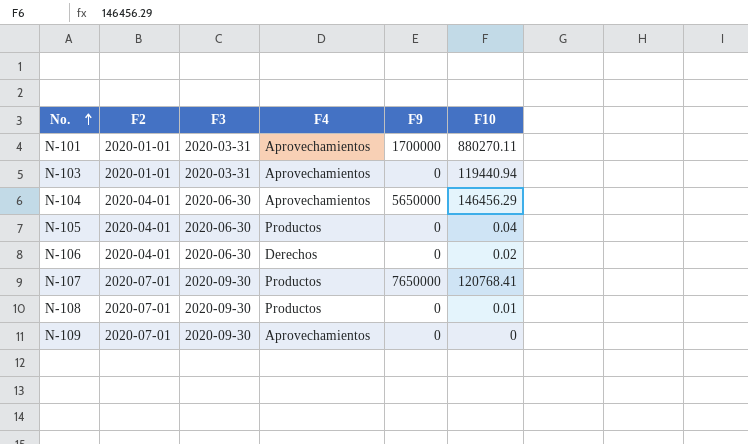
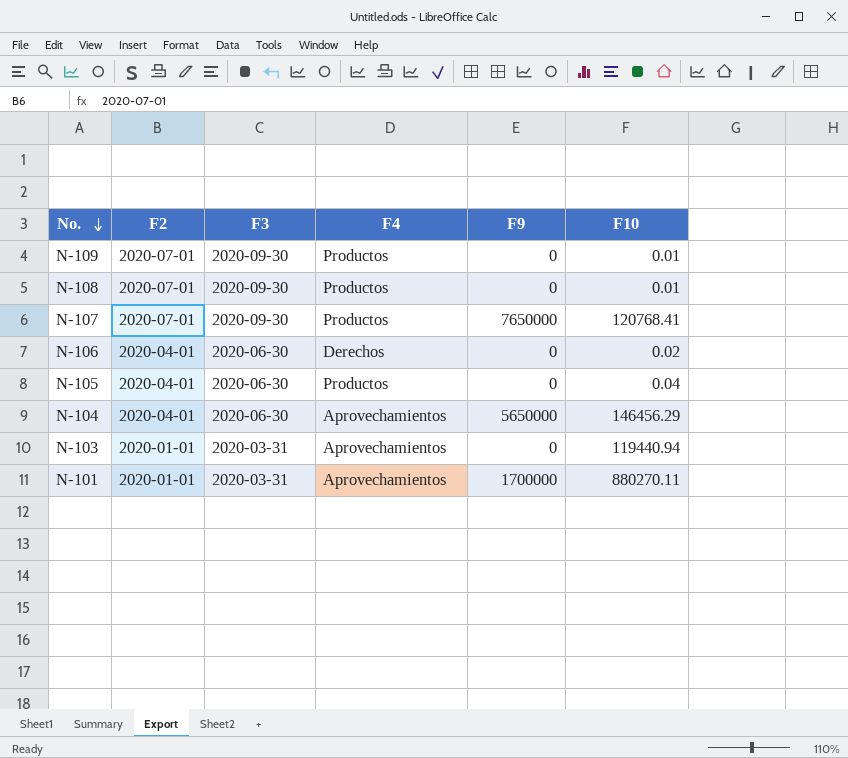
row order: No. ascending -> No. descending
N-109 | F4: Aprovechamientos -> Productos
N-109 | F10: 0 -> 0.01

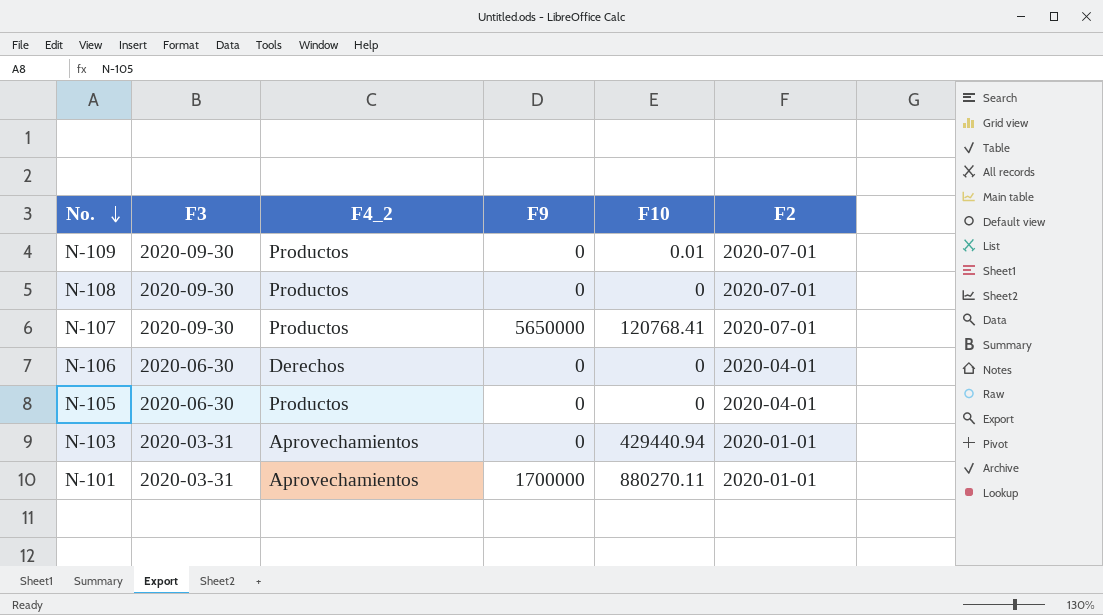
column name: F4 -> F4_2
column F2 | position: 2 -> 6
row N-104: 2020-04-01 | 2020-06-30 | Aprovechamientos | 5650000 | 146456.29 -> none
N-108 | F10: 0.01 -> 0
N-107 | F9: 7650000 -> 5650000
N-106 | F10: 0.02 -> 0
N-105 | F10: 0.04 -> 0
N-103 | F10: 119440.94 -> 429440.94

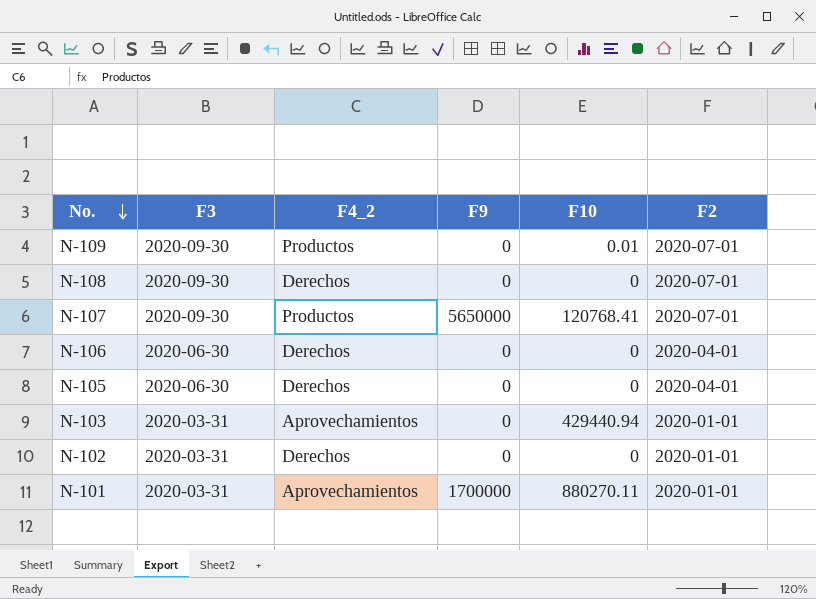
N-108 | F4_2: Productos -> Derechos
N-105 | F4_2: Productos -> Derechos
row N-102: none -> 2020-03-31 | Derechos | 0 | 0 | 2020-01-01

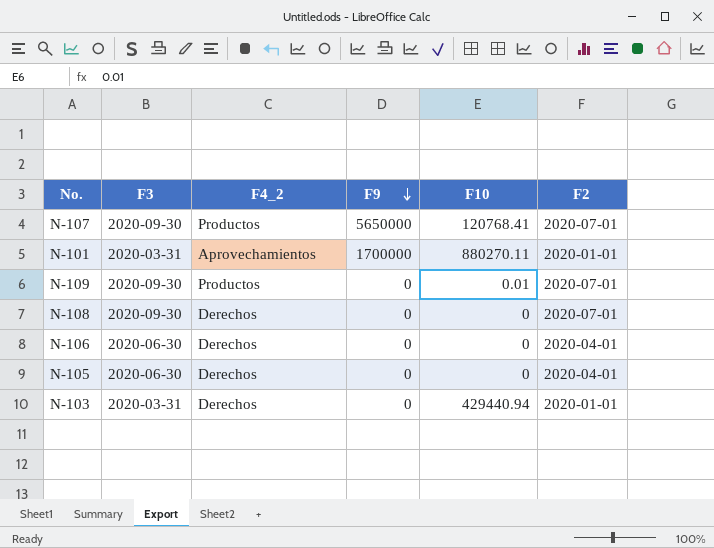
row order: No. descending -> F9 descending
row N-102: 2020-03-31 | Derechos | 0 | 0 | 2020-01-01 -> none
N-103 | F4_2: Aprovechamientos -> Derechos

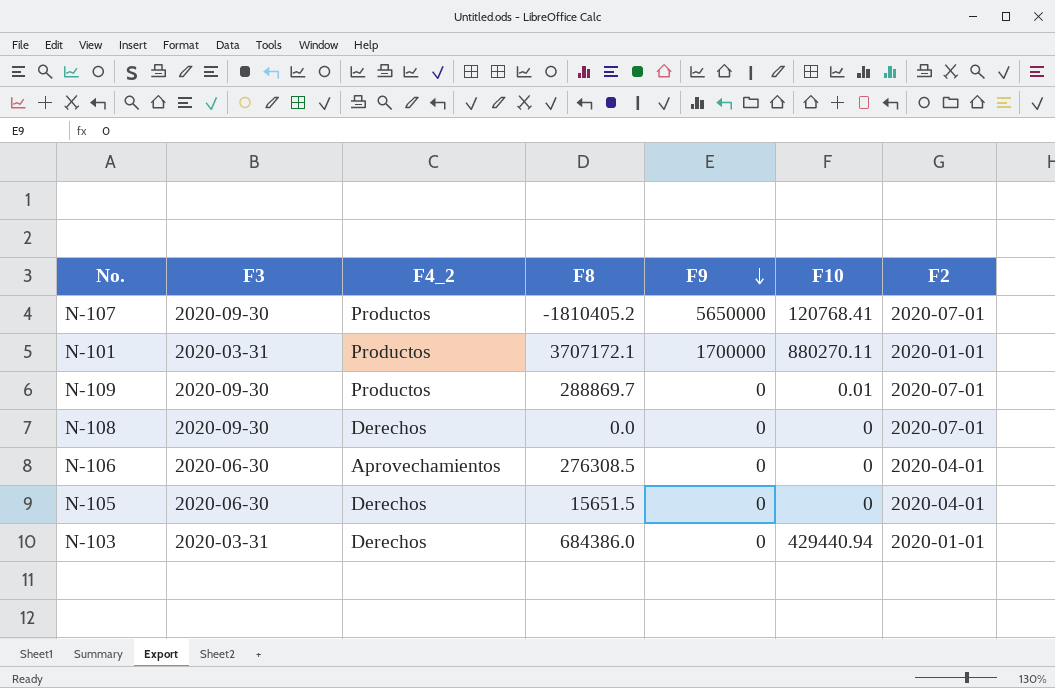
column F8 | position: none -> 4
N-101 | F4_2: Aprovechamientos -> Productos
N-106 | F4_2: Derechos -> Aprovechamientos

